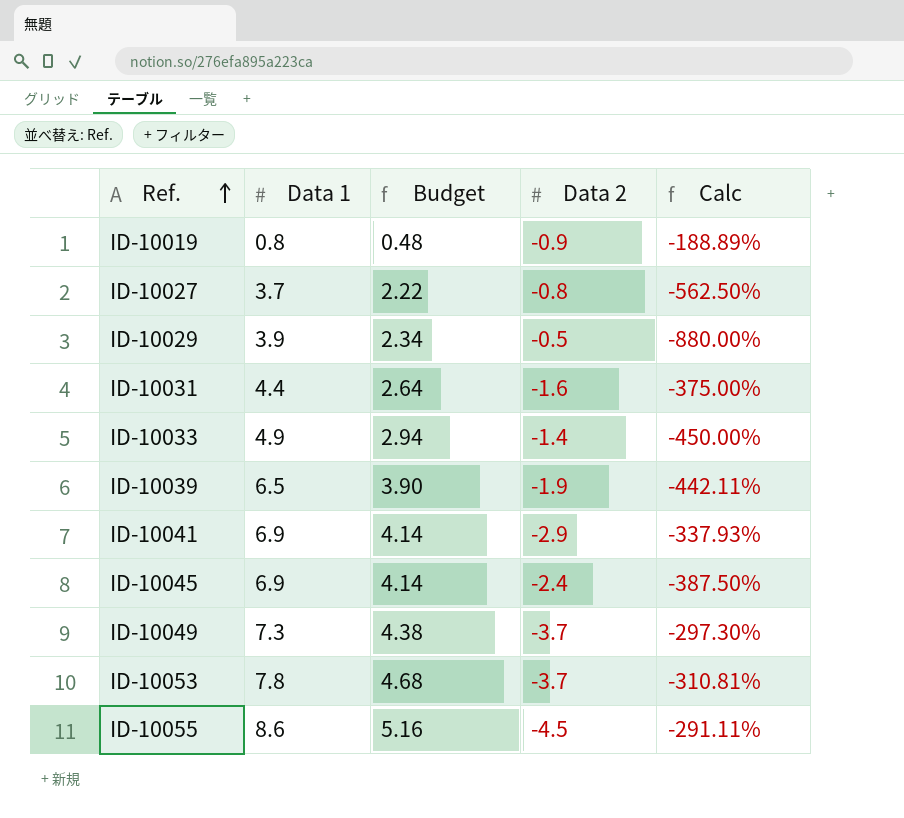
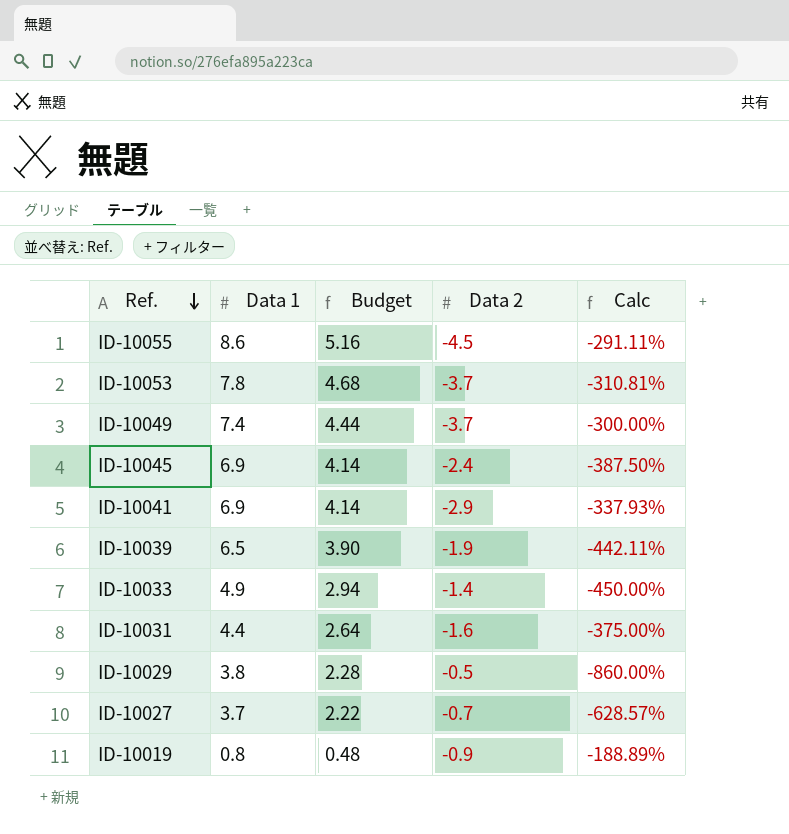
row order: Ref. ascending -> Ref. descending
ID-10049 | Data 1: 7.3 -> 7.4
ID-10049 | Budget: 4.38 -> 4.44
ID-10049 | Calc: -297.30% -> -300.00%
ID-10029 | Data 1: 3.9 -> 3.8
ID-10029 | Budget: 2.34 -> 2.28
ID-10029 | Calc: -880.00% -> -860.00%
ID-10027 | Data 2: -0.8 -> -0.7
ID-10027 | Calc: -562.50% -> -628.57%

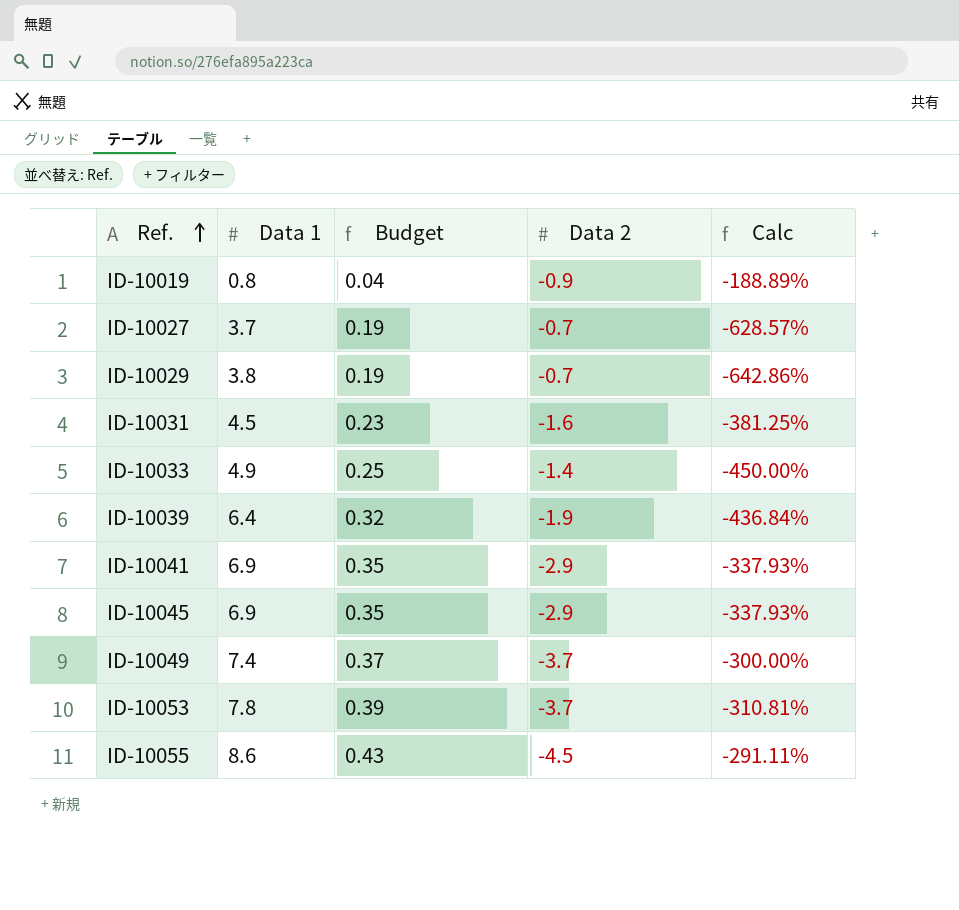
row order: Ref. descending -> Ref. ascending
column Budget | formula: [Data 1] * 0.6 -> [Data 1] * 0.05
ID-10029 | Data 2: -0.5 -> -0.7
ID-10029 | Calc: -860.00% -> -642.86%
ID-10031 | Data 1: 4.4 -> 4.5
ID-10031 | Calc: -375.00% -> -381.25%
ID-10039 | Data 1: 6.5 -> 6.4
ID-10039 | Calc: -442.11% -> -436.84%
ID-10045 | Data 2: -2.4 -> -2.9
ID-10045 | Calc: -387.50% -> -337.93%

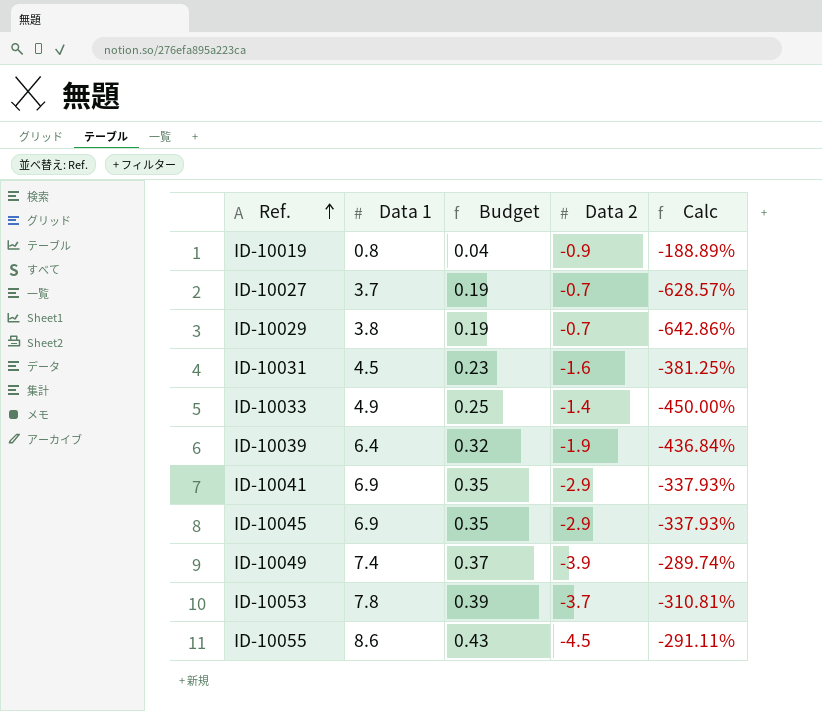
ID-10049 | Data 2: -3.7 -> -3.9
ID-10049 | Calc: -300.00% -> -289.74%

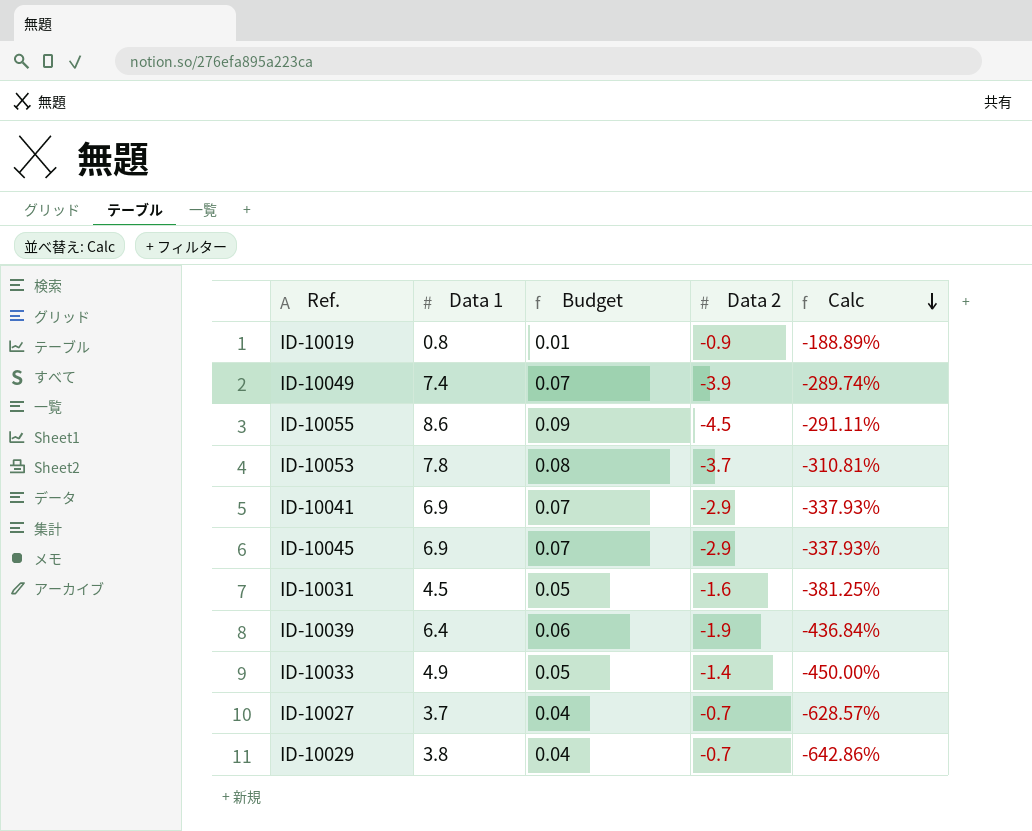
row order: Ref. ascending -> Calc descending
column Budget | formula: [Data 1] * 0.05 -> [Data 1] * 0.01

